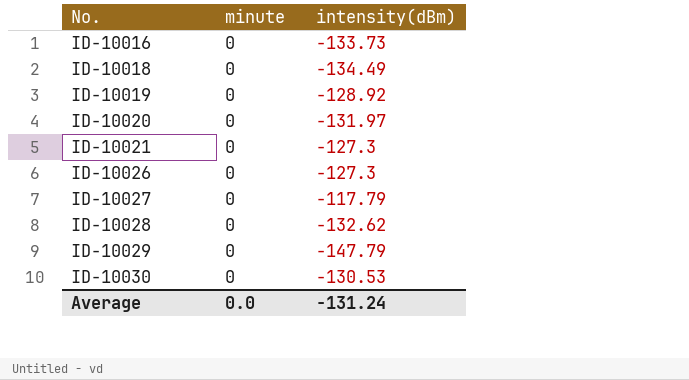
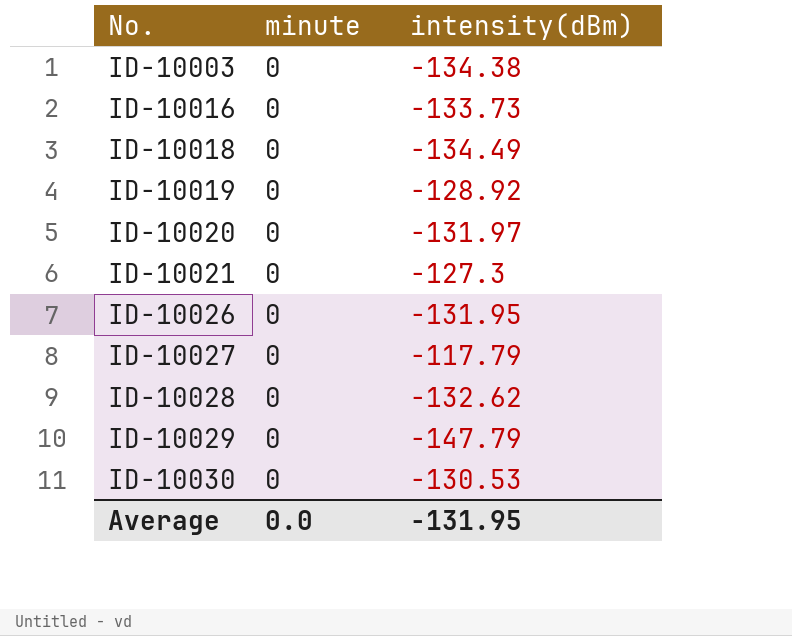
row ID-10003: none -> 0 | -134.38
ID-10026 | intensity(dBm): -127.3 -> -131.95
Average | intensity(dBm): -131.24 -> -131.95

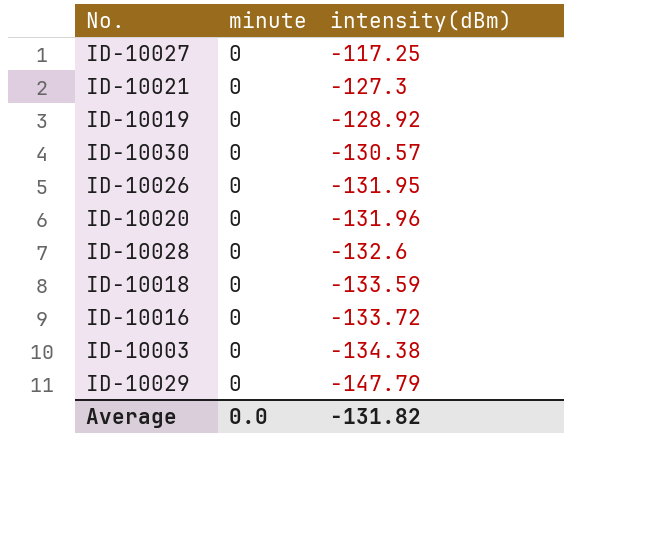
row order: No. ascending -> intensity(dBm) descending
ID-10027 | intensity(dBm): -117.79 -> -117.25
ID-10030 | intensity(dBm): -130.53 -> -130.57
ID-10020 | intensity(dBm): -131.97 -> -131.96
ID-10028 | intensity(dBm): -132.62 -> -132.6
ID-10018 | intensity(dBm): -134.49 -> -133.59
ID-10016 | intensity(dBm): -133.73 -> -133.72
Average | intensity(dBm): -131.95 -> -131.82

